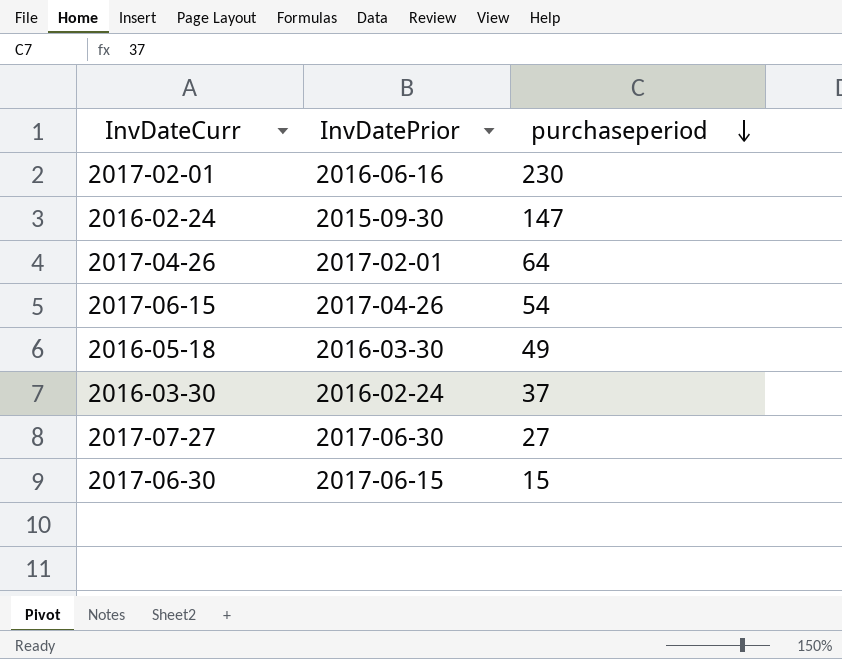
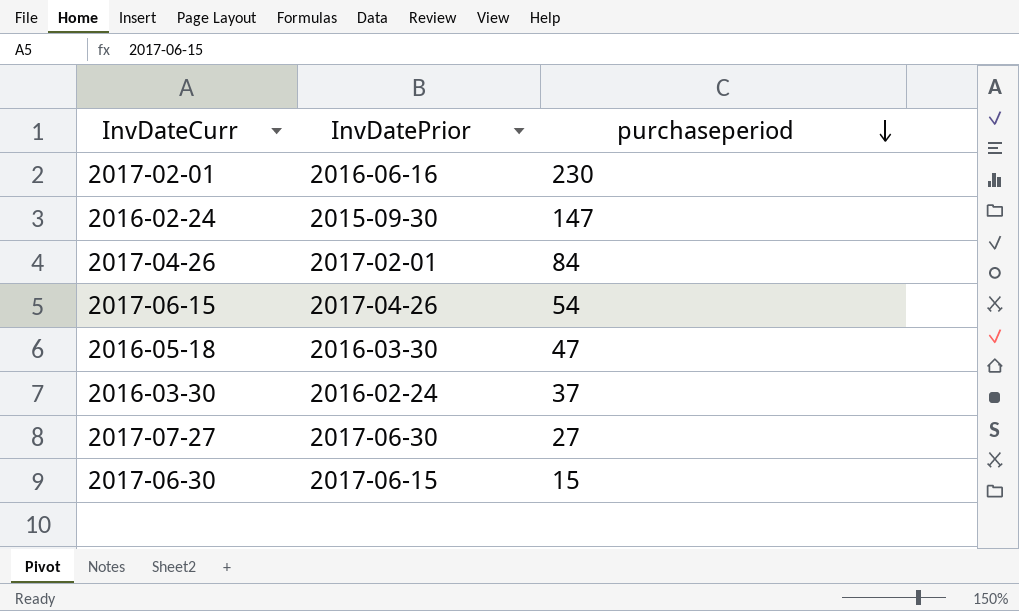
2017-04-26 | purchaseperiod: 64 -> 84
2016-05-18 | purchaseperiod: 49 -> 47

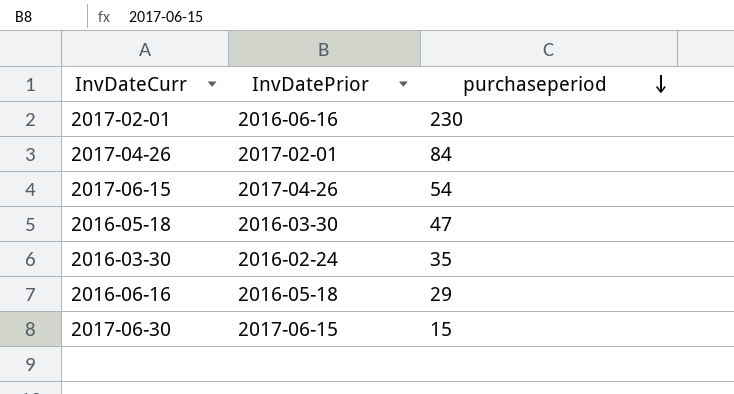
row 2016-02-24: 2015-09-30 | 147 -> none
row 2017-07-27: 2017-06-30 | 27 -> none
2016-03-30 | purchaseperiod: 37 -> 35
row 2016-06-16: none -> 2016-05-18 | 29

